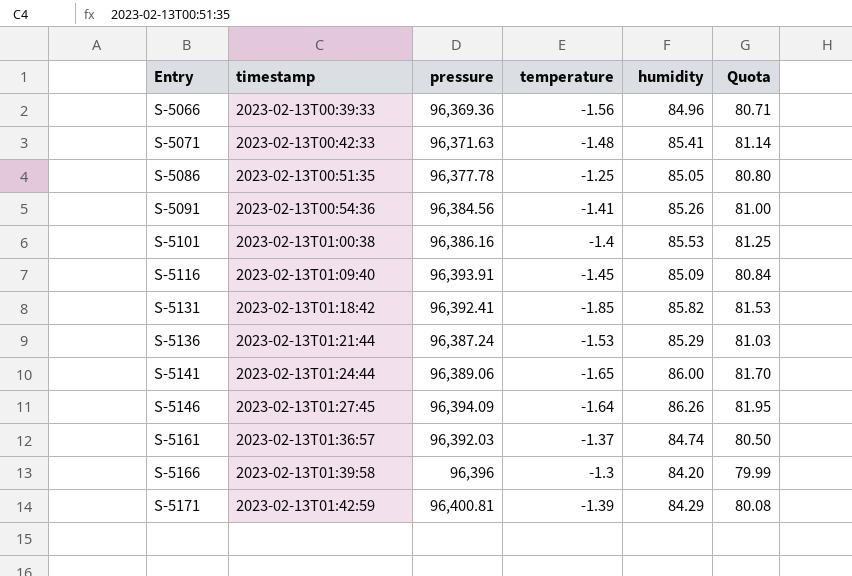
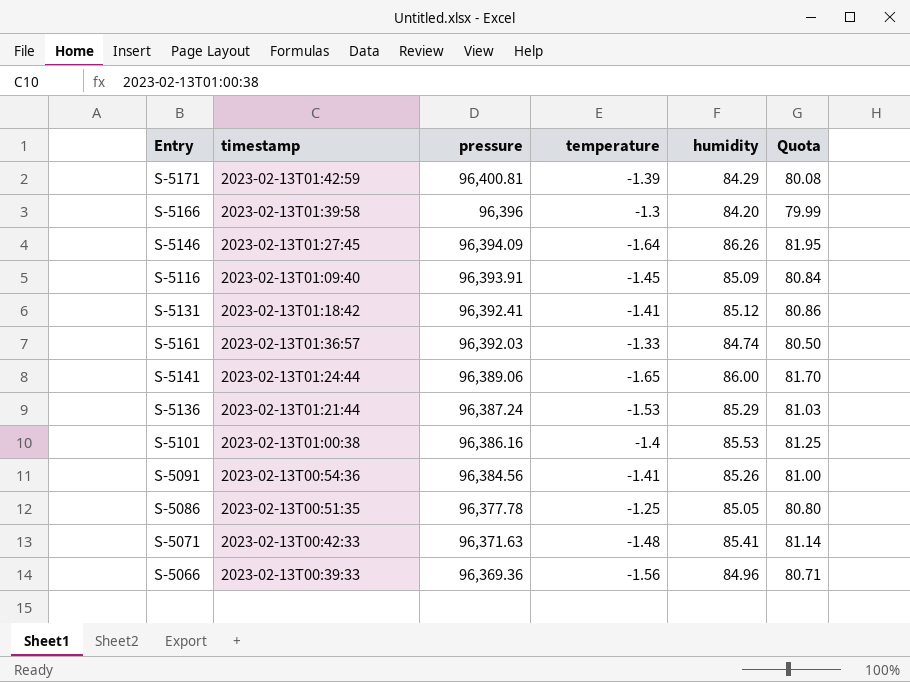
row order: Entry ascending -> pressure descending
S-5131 | temperature: -1.85 -> -1.41
S-5131 | humidity: 85.82 -> 85.12
S-5131 | Quota: 81.53 -> 80.86
S-5161 | temperature: -1.37 -> -1.33

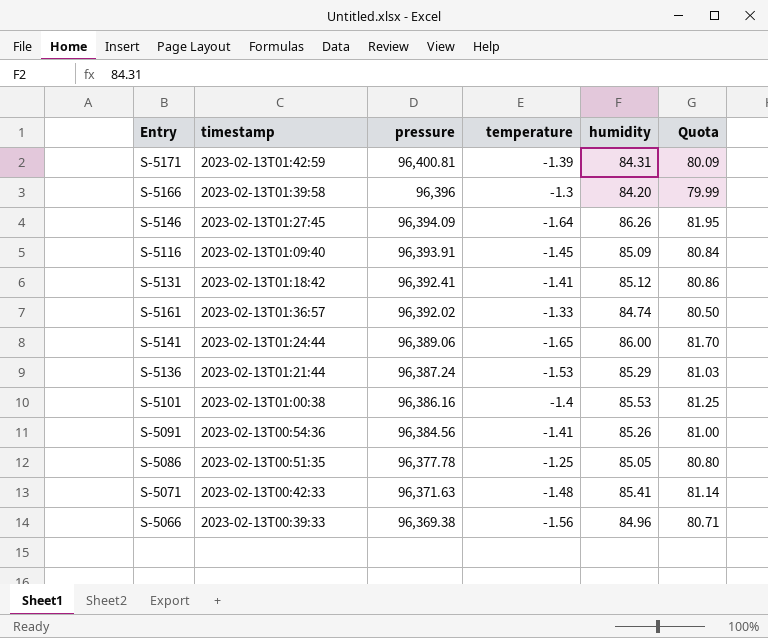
S-5171 | humidity: 84.29 -> 84.31
S-5171 | Quota: 80.08 -> 80.09
S-5161 | pressure: 96,392.03 -> 96,392.02
S-5066 | pressure: 96,369.36 -> 96,369.38

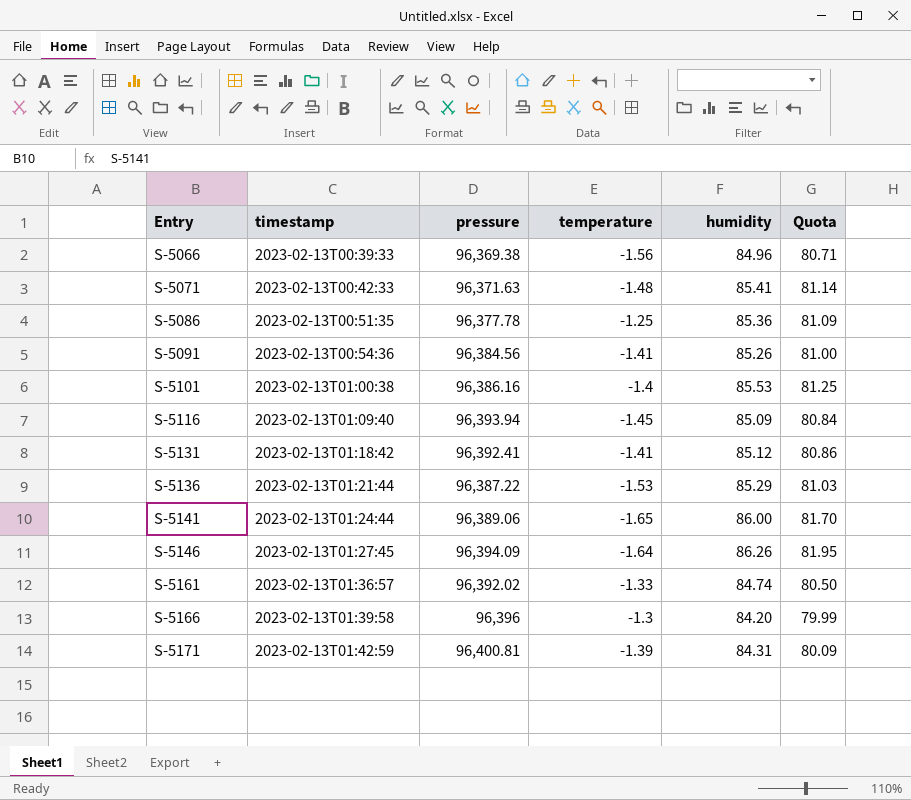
row order: pressure descending -> Entry ascending
S-5086 | humidity: 85.05 -> 85.36
S-5086 | Quota: 80.80 -> 81.09
S-5116 | pressure: 96,393.91 -> 96,393.94
S-5136 | pressure: 96,387.24 -> 96,387.22

